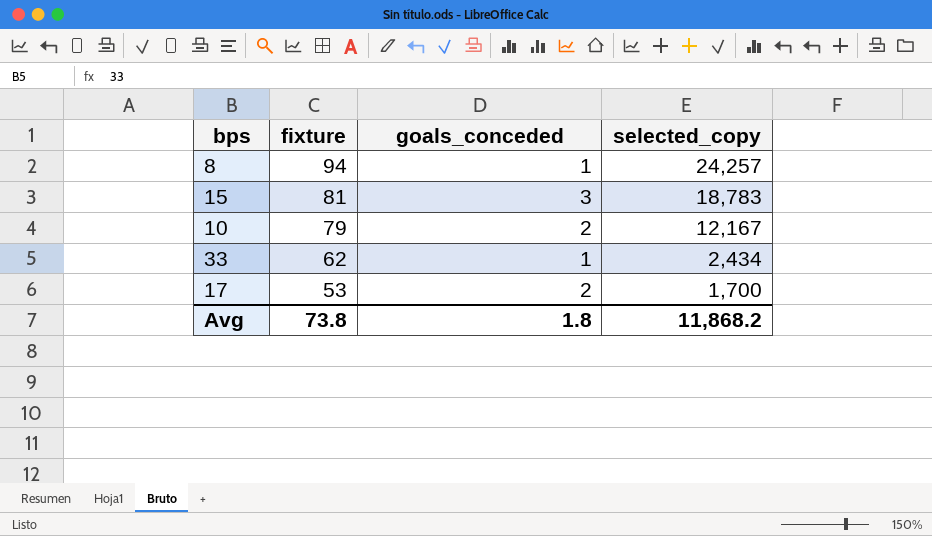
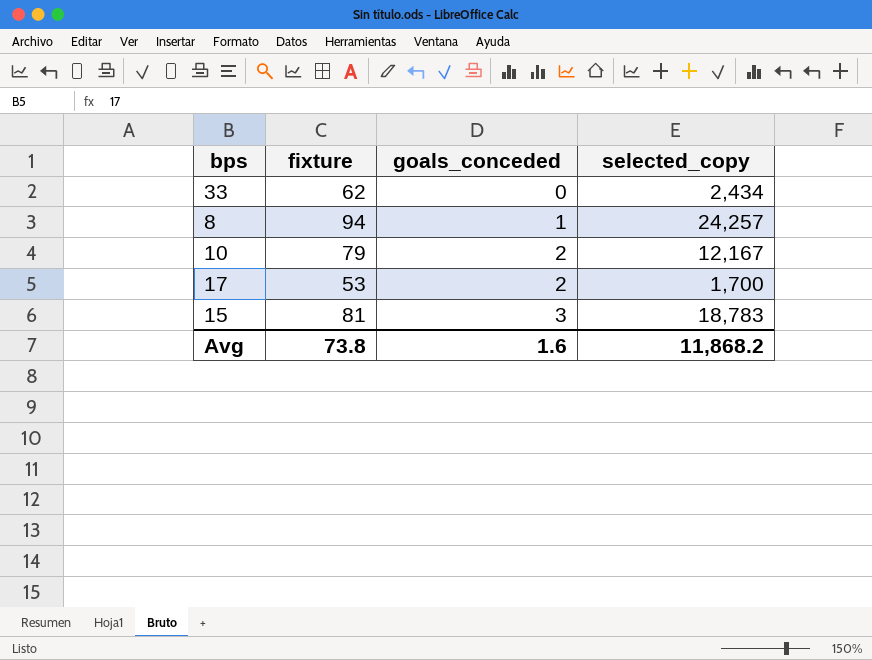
row order: fixture descending -> goals_conceded ascending
33 | goals_conceded: 1 -> 0
Avg | goals_conceded: 1.8 -> 1.6

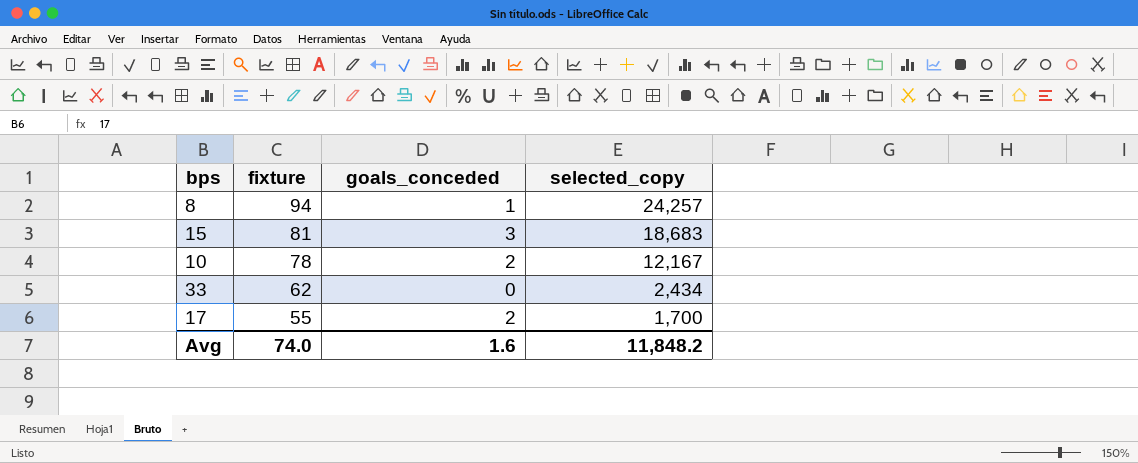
row order: goals_conceded ascending -> fixture descending
15 | selected_copy: 18,783 -> 18,683
10 | fixture: 79 -> 78
17 | fixture: 53 -> 55
Avg | fixture: 73.8 -> 74.0
Avg | selected_copy: 11,868.2 -> 11,848.2

